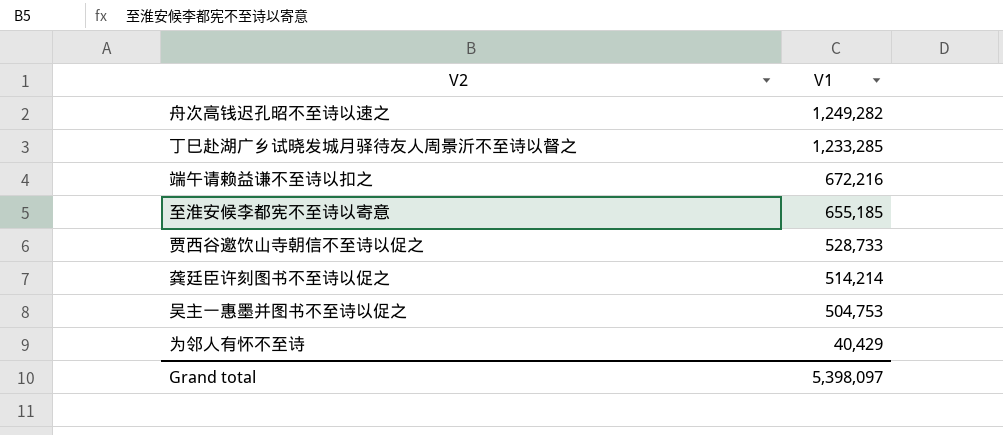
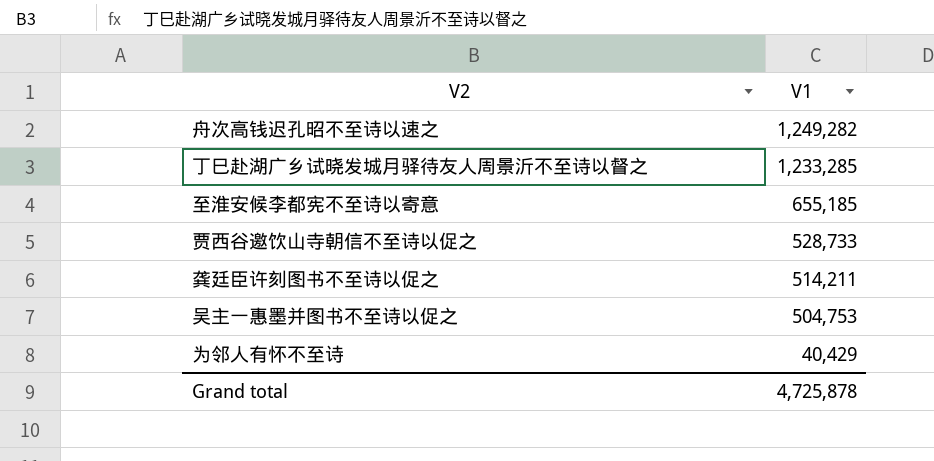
row 端午请赖益谦不至诗以扣之: 672,216 -> none
龚廷臣许刻图书不至诗以促之 | V1: 514,214 -> 514,211
Grand total | V1: 5,398,097 -> 4,725,878

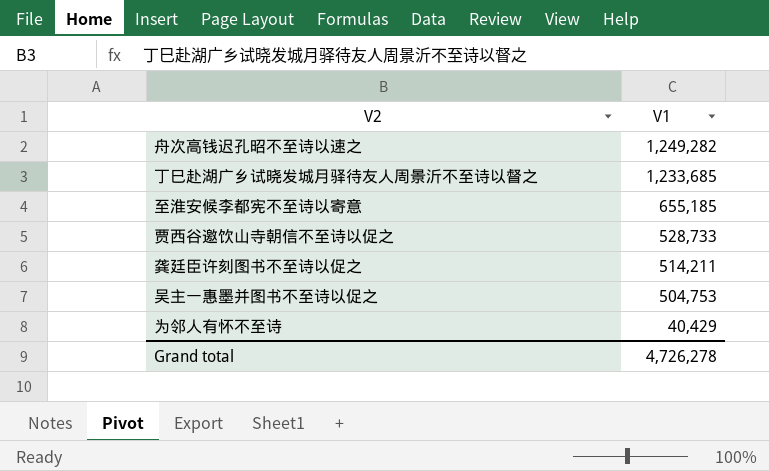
丁巳赴湖广乡试晓发城月驿待友人周景沂不至诗以督之 | V1: 1,233,285 -> 1,233,685
Grand total | V1: 4,725,878 -> 4,726,278

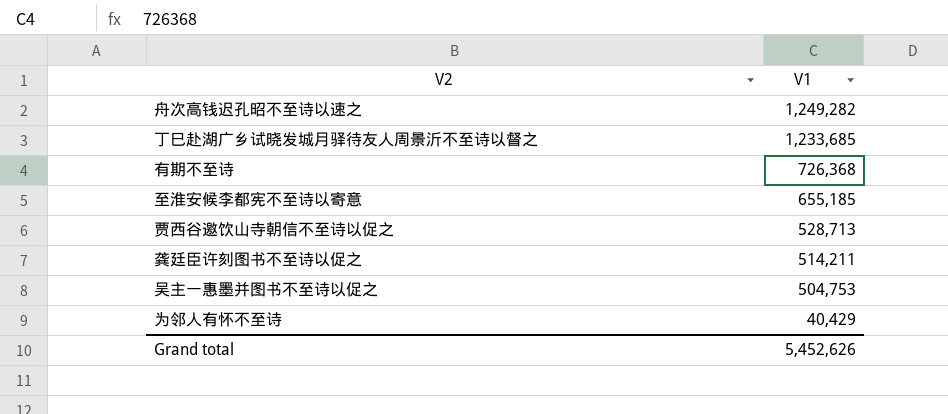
row 有期不至诗: none -> 726,368
贾西谷邀饮山寺朝信不至诗以促之 | V1: 528,733 -> 528,713
Grand total | V1: 4,726,278 -> 5,452,626

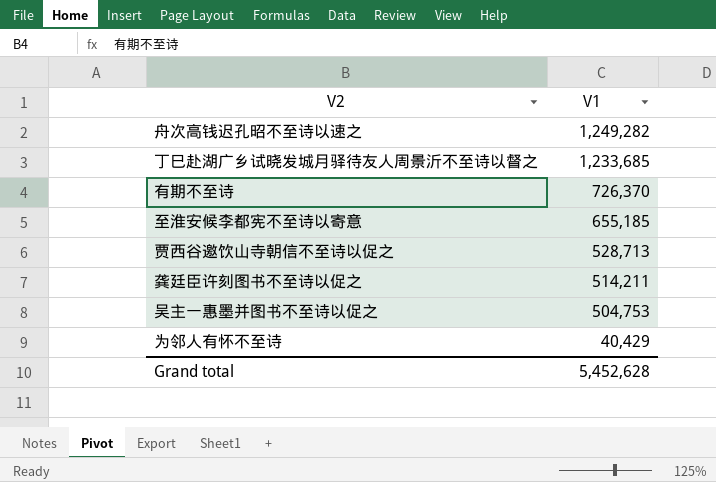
有期不至诗 | V1: 726,368 -> 726,370
Grand total | V1: 5,452,626 -> 5,452,628

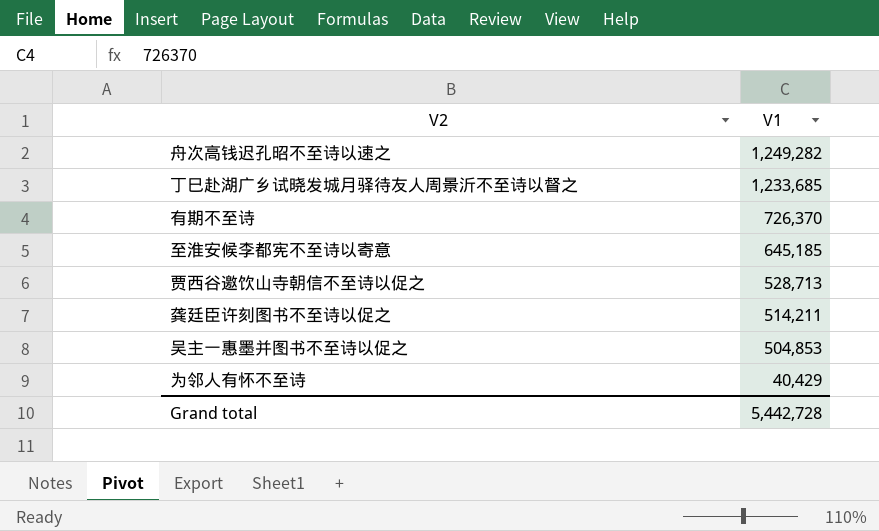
至淮安候李都宪不至诗以寄意 | V1: 655,185 -> 645,185
吴主一惠墨并图书不至诗以促之 | V1: 504,753 -> 504,853
Grand total | V1: 5,452,628 -> 5,442,728

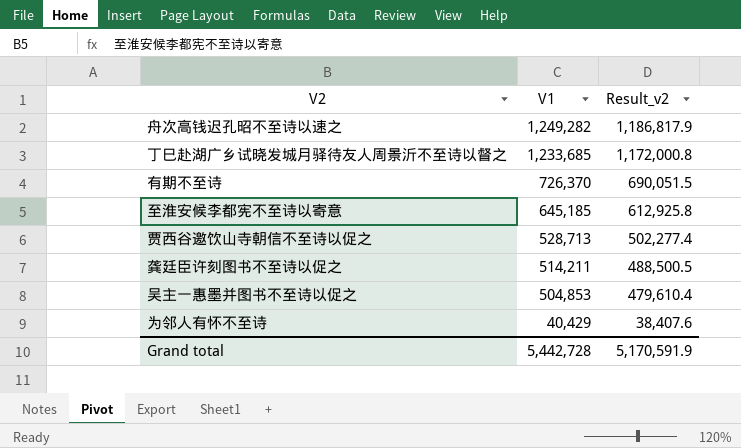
column Result_v2 | formula: none -> [V1] * 0.95

